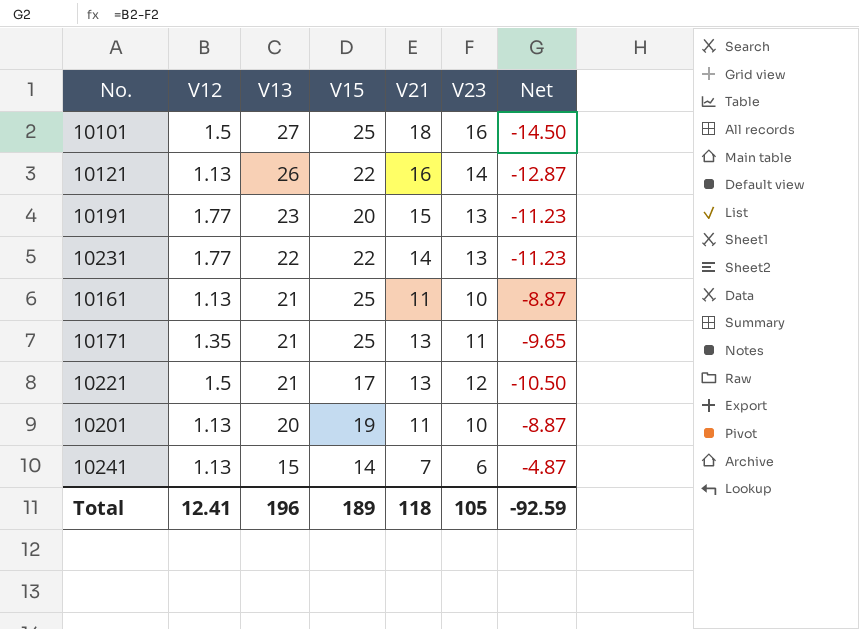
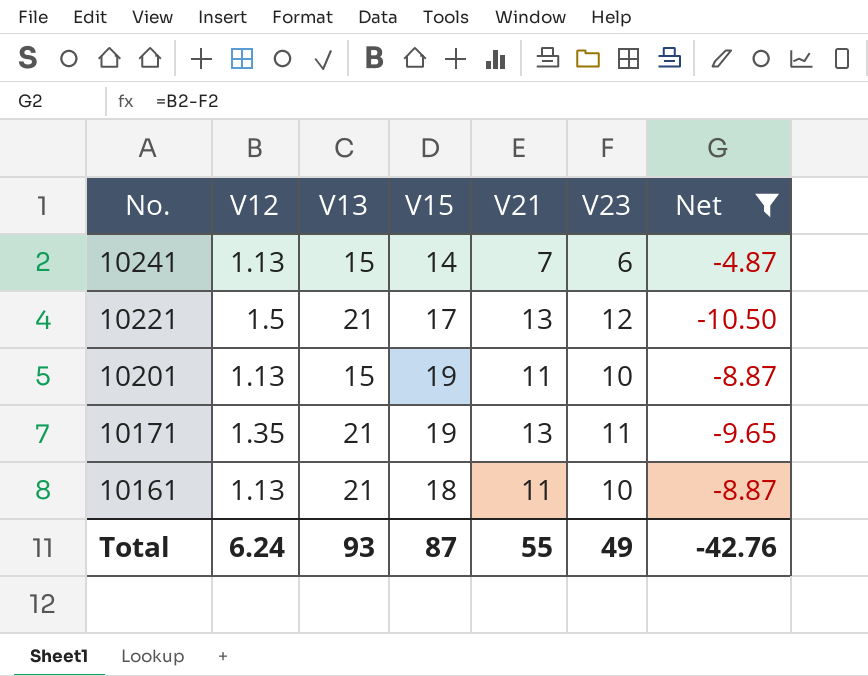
filter: none -> Net >= -10.50
row order: V13 descending -> No. descending
10201 | V13: 20 -> 15
10171 | V15: 25 -> 19
10161 | V15: 25 -> 18
Total | V12: 12.41 -> 6.24
Total | V13: 196 -> 93
Total | V15: 189 -> 87
Total | V21: 118 -> 55
Total | V23: 105 -> 49
Total | Net: -92.59 -> -42.76

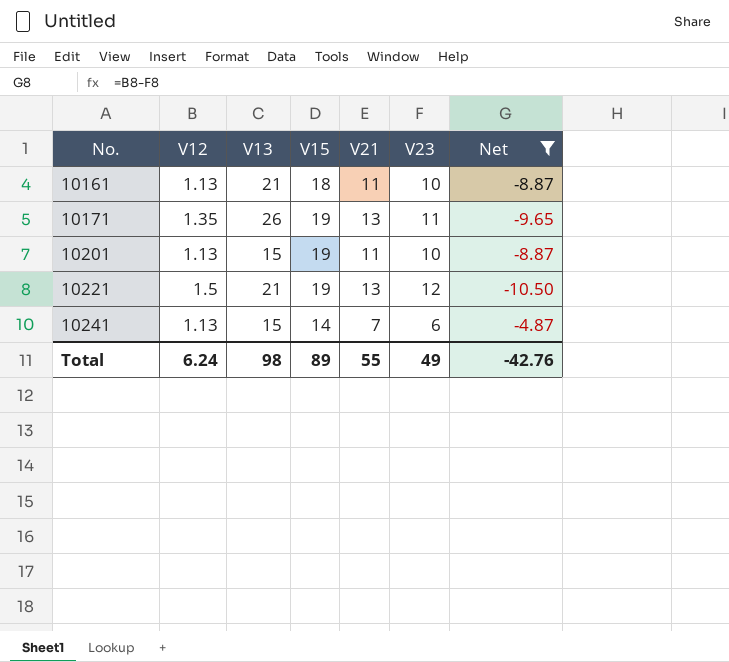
row order: No. descending -> No. ascending
10171 | V13: 21 -> 26
10221 | V15: 17 -> 19
Total | V13: 93 -> 98
Total | V15: 87 -> 89

